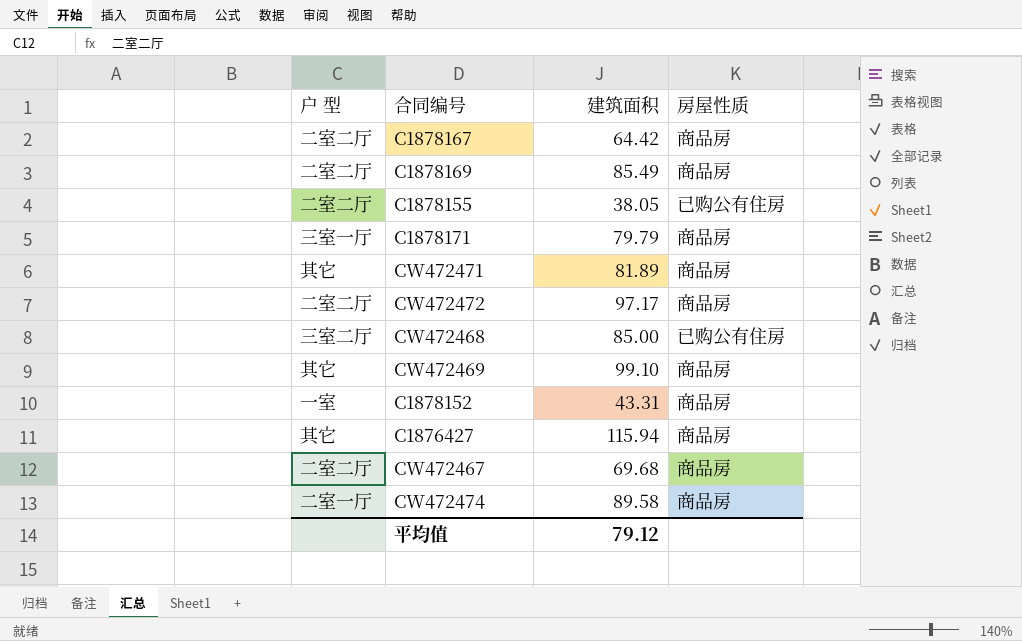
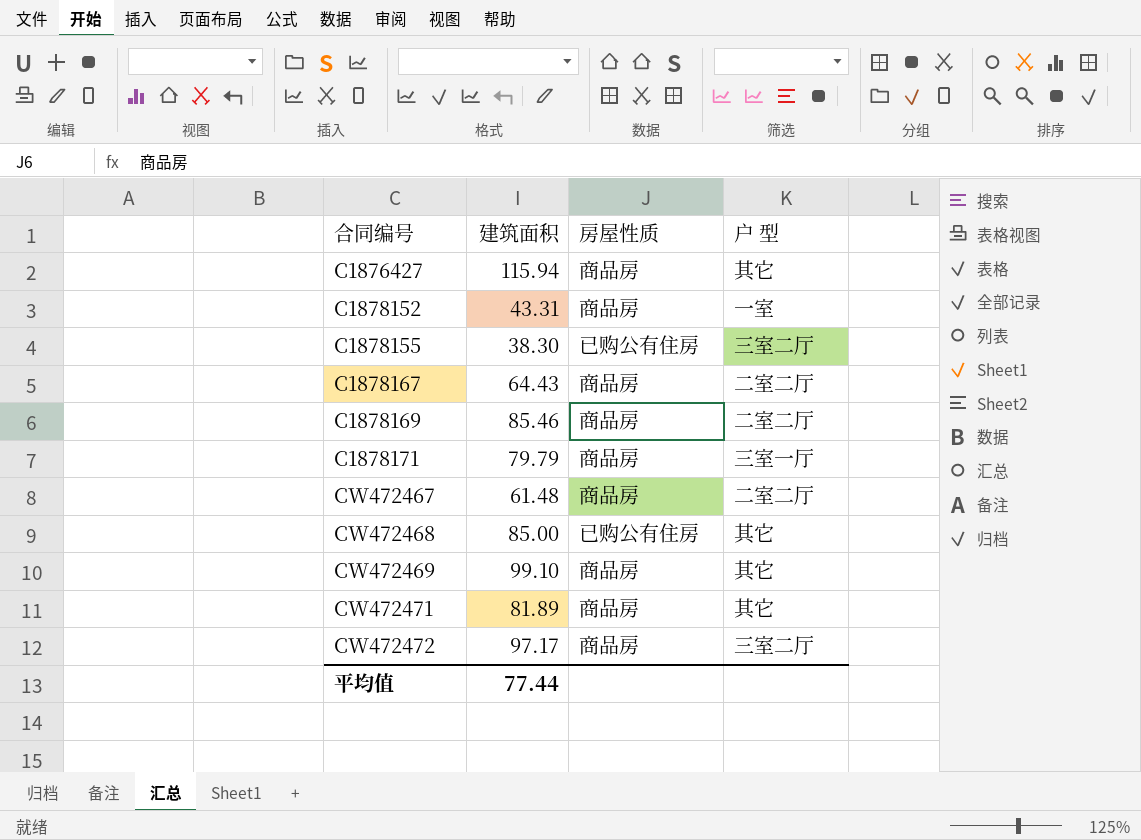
row order: none -> 合同编号 ascending
column 户 型 | position: 1 -> 4
row CW472474: 二室一厅 | 89.58 | 商品房 -> none
C1878155 | 建筑面积: 38.05 -> 38.30
C1878155 | 户 型: 二室二厅 -> 三室二厅
C1878167 | 建筑面积: 64.42 -> 64.43
C1878169 | 建筑面积: 85.49 -> 85.46
CW472467 | 建筑面积: 69.68 -> 61.48
CW472468 | 户 型: 三室二厅 -> 其它
CW472472 | 户 型: 二室二厅 -> 三室二厅
平均值 | 建筑面积: 79.12 -> 77.44

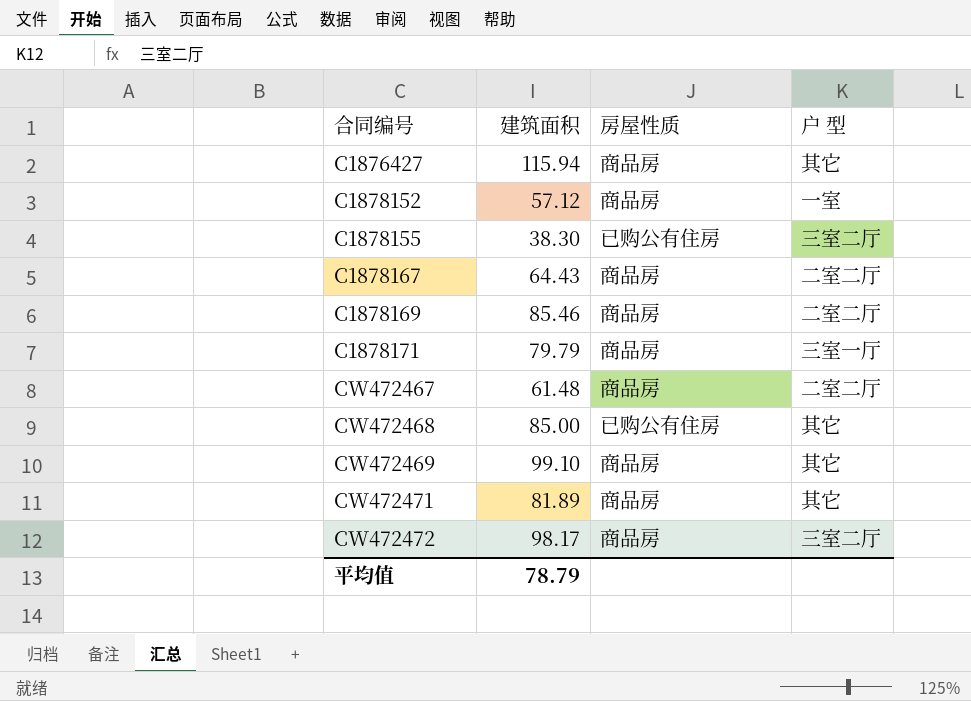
C1878152 | 建筑面积: 43.31 -> 57.12
CW472472 | 建筑面积: 97.17 -> 98.17
平均值 | 建筑面积: 77.44 -> 78.79

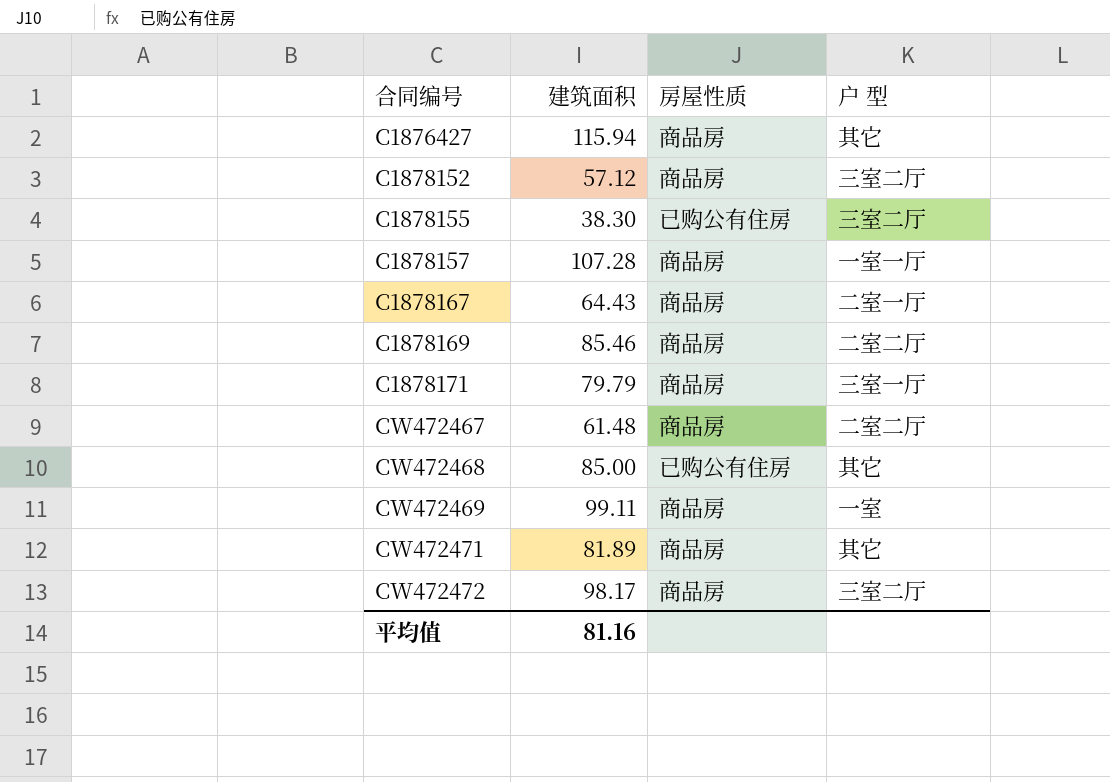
C1878152 | 户 型: 一室 -> 三室二厅
row C1878157: none -> 107.28 | 商品房 | 一室一厅
C1878167 | 户 型: 二室二厅 -> 二室一厅
CW472469 | 建筑面积: 99.10 -> 99.11
CW472469 | 户 型: 其它 -> 一室
平均值 | 建筑面积: 78.79 -> 81.16

